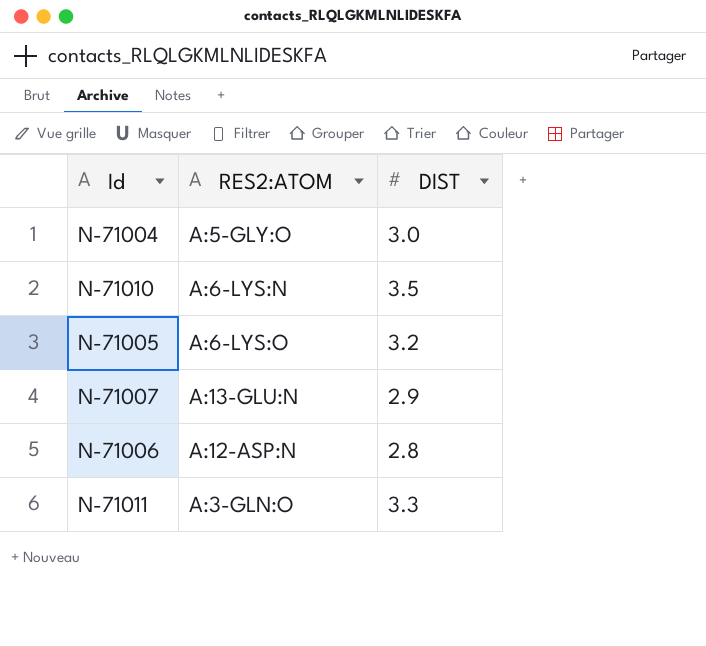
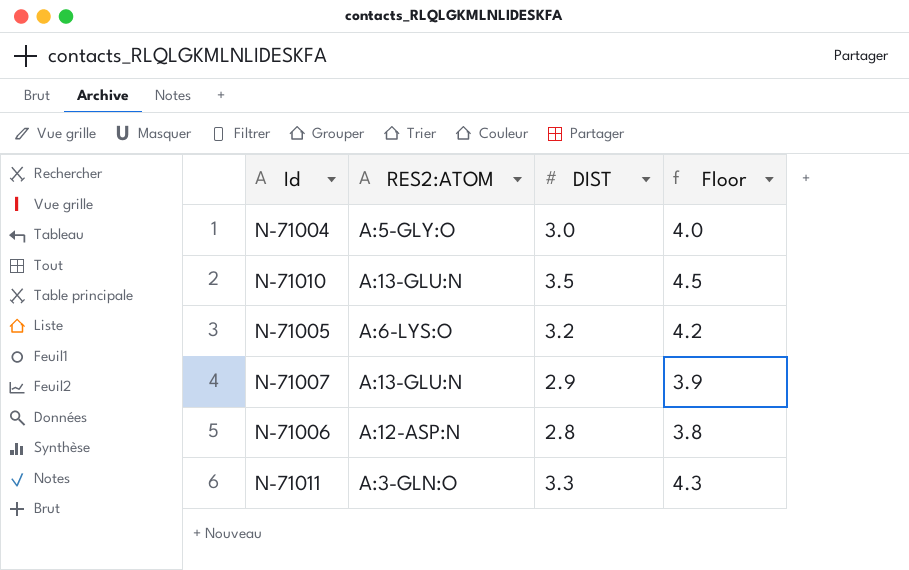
column Floor | formula: none -> [DIST] + 1
N-71010 | RES2:ATOM: A:6-LYS:N -> A:13-GLU:N

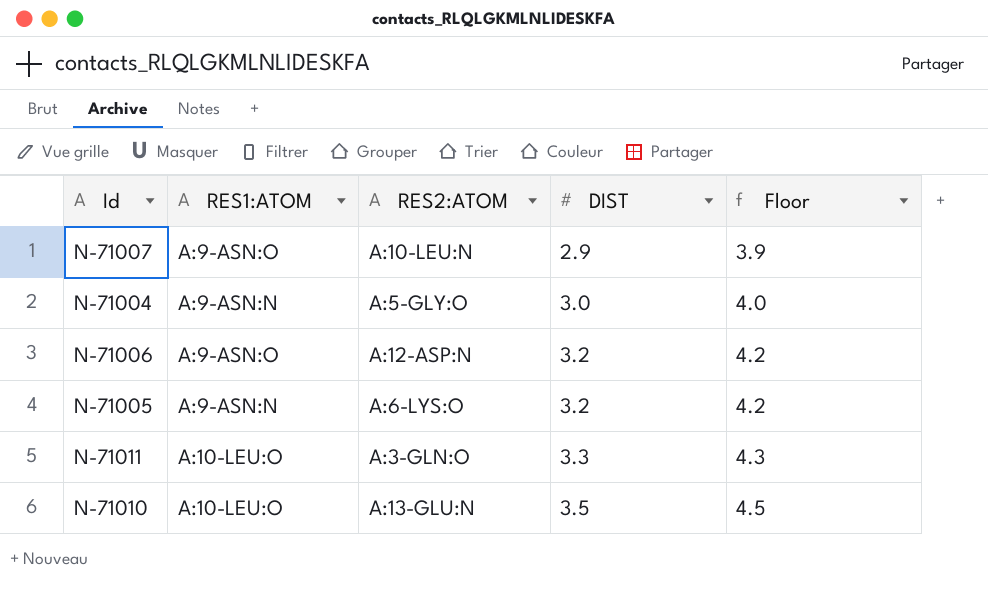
row order: none -> DIST ascending
column RES1:ATOM | position: none -> 2
N-71007 | RES2:ATOM: A:13-GLU:N -> A:10-LEU:N
N-71006 | DIST: 2.8 -> 3.2
N-71006 | Floor: 3.8 -> 4.2

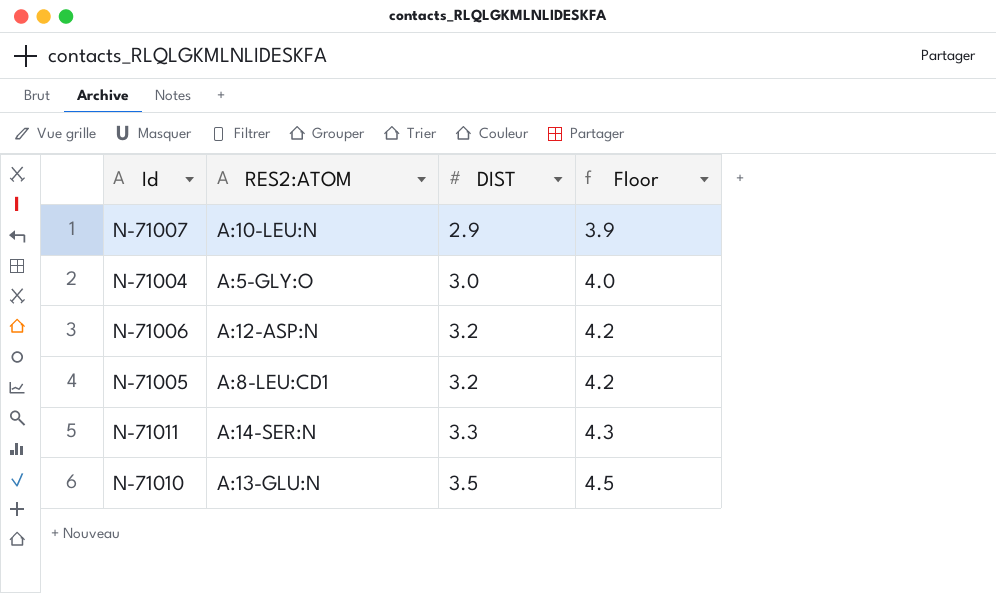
column RES1:ATOM | position: 2 -> none
N-71005 | RES2:ATOM: A:6-LYS:O -> A:8-LEU:CD1
N-71011 | RES2:ATOM: A:3-GLN:O -> A:14-SER:N

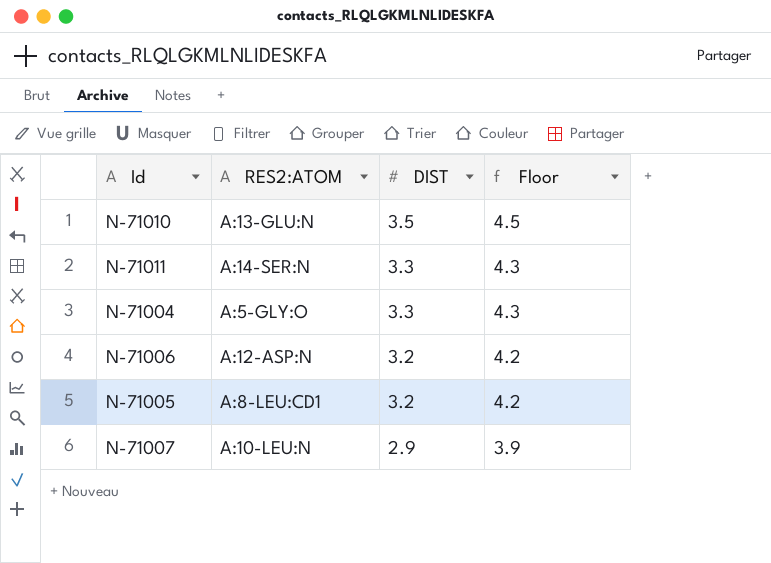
row order: DIST ascending -> DIST descending
N-71004 | DIST: 3.0 -> 3.3
N-71004 | Floor: 4.0 -> 4.3

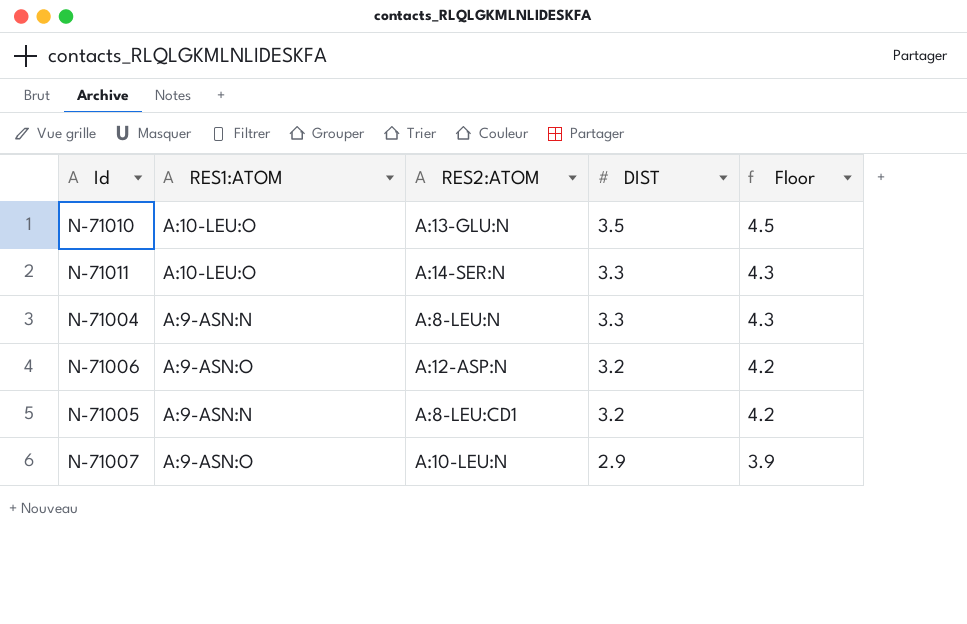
column RES1:ATOM | position: none -> 2
N-71004 | RES2:ATOM: A:5-GLY:O -> A:8-LEU:N

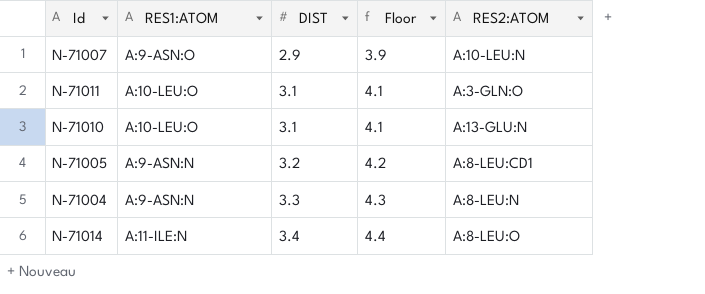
row order: DIST descending -> DIST ascending
column RES2:ATOM | position: 3 -> 5
row N-71006: A:9-ASN:O | A:12-ASP:N | 3.2 | 4.2 -> none
N-71011 | DIST: 3.3 -> 3.1
N-71011 | Floor: 4.3 -> 4.1
N-71011 | RES2:ATOM: A:14-SER:N -> A:3-GLN:O
N-71010 | DIST: 3.5 -> 3.1
N-71010 | Floor: 4.5 -> 4.1
row N-71014: none -> A:11-ILE:N | 3.4 | 4.4 | A:8-LEU:O

